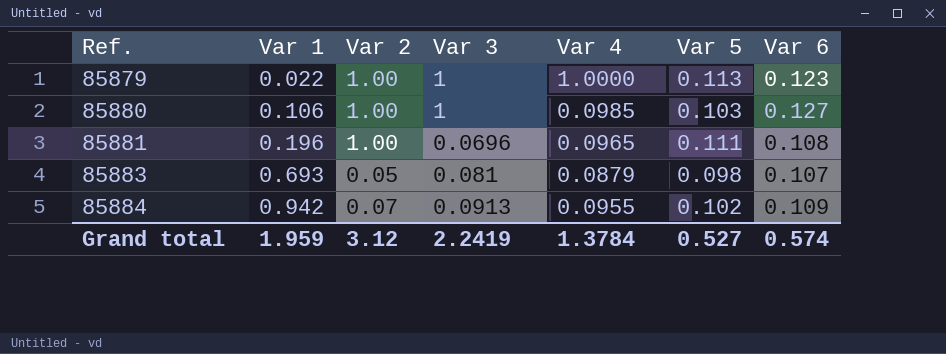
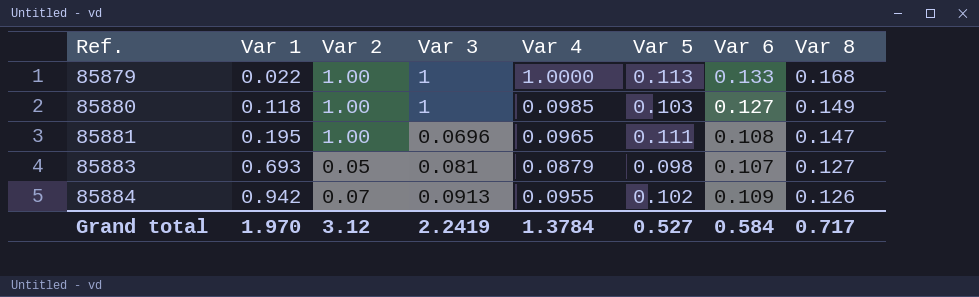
column Var 8 | position: none -> 8
85879 | Var 6: 0.123 -> 0.133
85880 | Var 1: 0.106 -> 0.118
85881 | Var 1: 0.196 -> 0.195
Grand total | Var 1: 1.959 -> 1.970
Grand total | Var 6: 0.574 -> 0.584

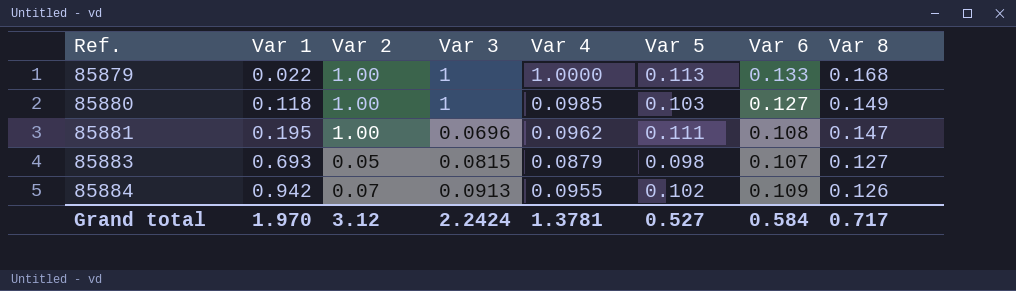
85881 | Var 4: 0.0965 -> 0.0962
85883 | Var 3: 0.081 -> 0.0815
Grand total | Var 3: 2.2419 -> 2.2424
Grand total | Var 4: 1.3784 -> 1.3781

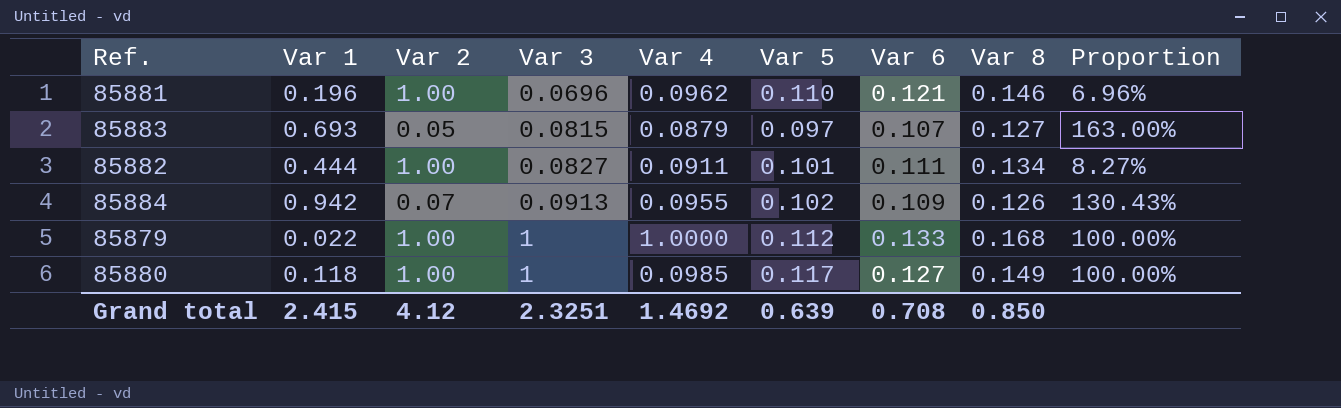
row order: Ref. ascending -> Var 3 ascending
column Proportion | formula: none -> [Var 3] / [Var 2]
85881 | Var 1: 0.195 -> 0.196
85881 | Var 5: 0.111 -> 0.110
85881 | Var 6: 0.108 -> 0.121
85881 | Var 8: 0.147 -> 0.146
85883 | Var 5: 0.098 -> 0.097
row 85882: none -> 0.444 | 1.00 | 0.0827 | 0.0911 | 0.101 | 0.111 | 0.134 | 8.27%
85879 | Var 5: 0.113 -> 0.112
85880 | Var 5: 0.103 -> 0.117
Grand total | Var 1: 1.970 -> 2.415
Grand total | Var 2: 3.12 -> 4.12
Grand total | Var 3: 2.2424 -> 2.3251
Grand total | Var 4: 1.3781 -> 1.4692
Grand total | Var 5: 0.527 -> 0.639
Grand total | Var 6: 0.584 -> 0.708
Grand total | Var 8: 0.717 -> 0.850

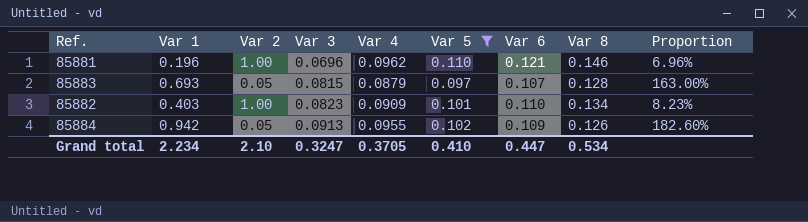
filter: none -> Var 5 <= 0.110
85883 | Var 8: 0.127 -> 0.128
85882 | Var 1: 0.444 -> 0.403
85882 | Var 3: 0.0827 -> 0.0823
85882 | Var 4: 0.0911 -> 0.0909
85882 | Var 6: 0.111 -> 0.110
85882 | Proportion: 8.27% -> 8.23%
85884 | Var 2: 0.07 -> 0.05
85884 | Proportion: 130.43% -> 182.60%
Grand total | Var 1: 2.415 -> 2.234
Grand total | Var 2: 4.12 -> 2.10
Grand total | Var 3: 2.3251 -> 0.3247
Grand total | Var 4: 1.4692 -> 0.3705
Grand total | Var 5: 0.639 -> 0.410
Grand total | Var 6: 0.708 -> 0.447
Grand total | Var 8: 0.850 -> 0.534

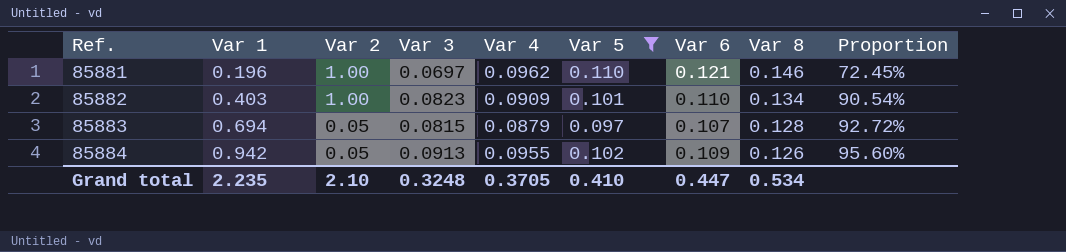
row order: Var 3 ascending -> Ref. ascending
column Proportion | formula: [Var 3] / [Var 2] -> [Var 3] / [Var 4]
85881 | Var 3: 0.0696 -> 0.0697
85883 | Var 1: 0.693 -> 0.694
Grand total | Var 1: 2.234 -> 2.235
Grand total | Var 3: 0.3247 -> 0.3248

